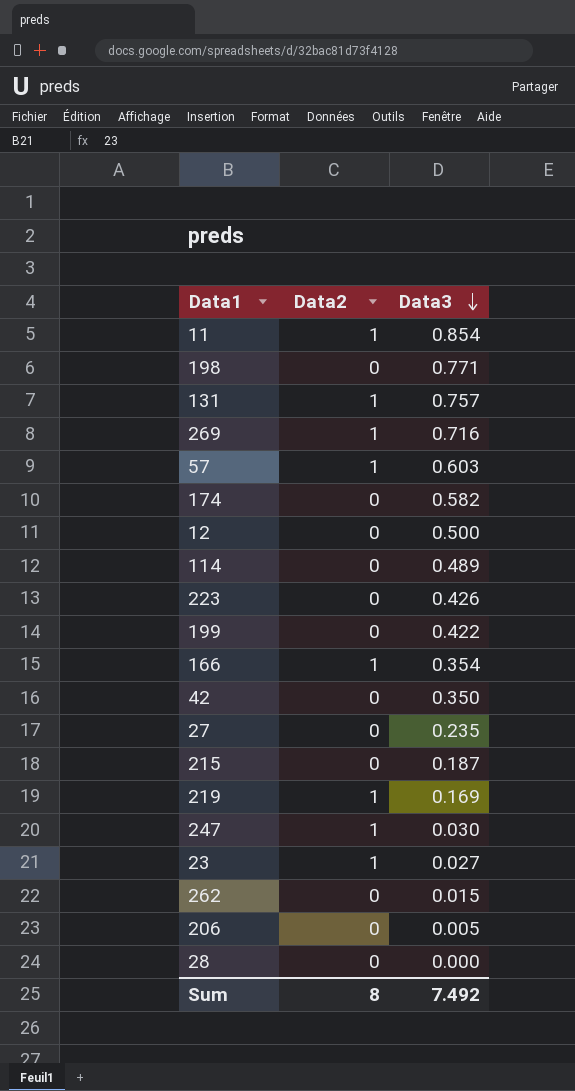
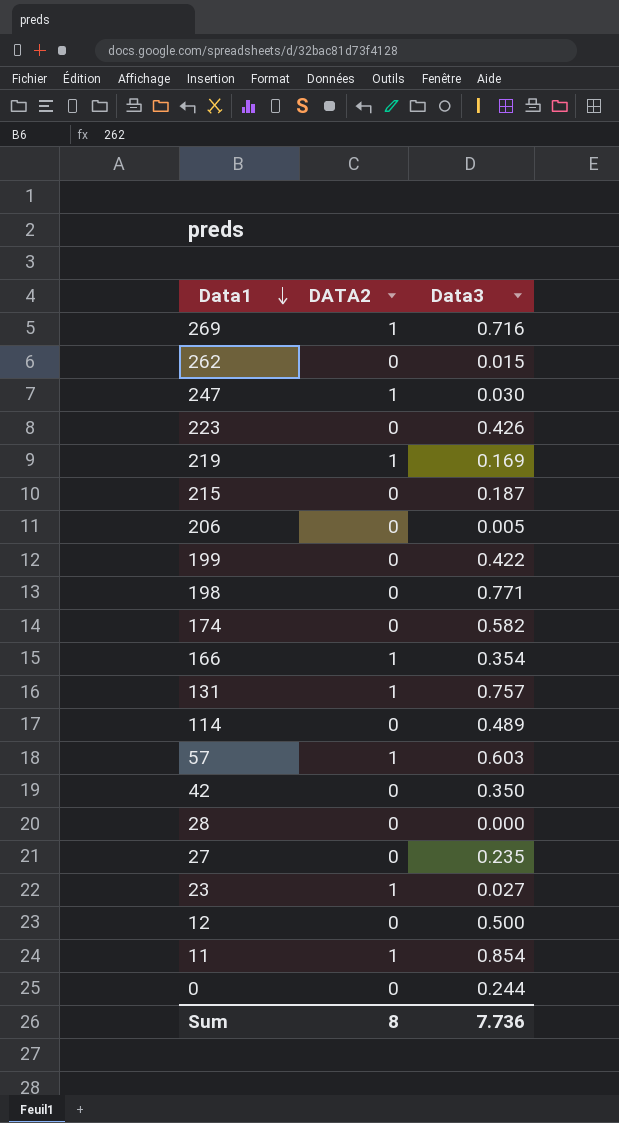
row order: Data3 descending -> Data1 descending
column name: Data2 -> DATA2
row 0: none -> 0 | 0.244
Sum | Data3: 7.492 -> 7.736

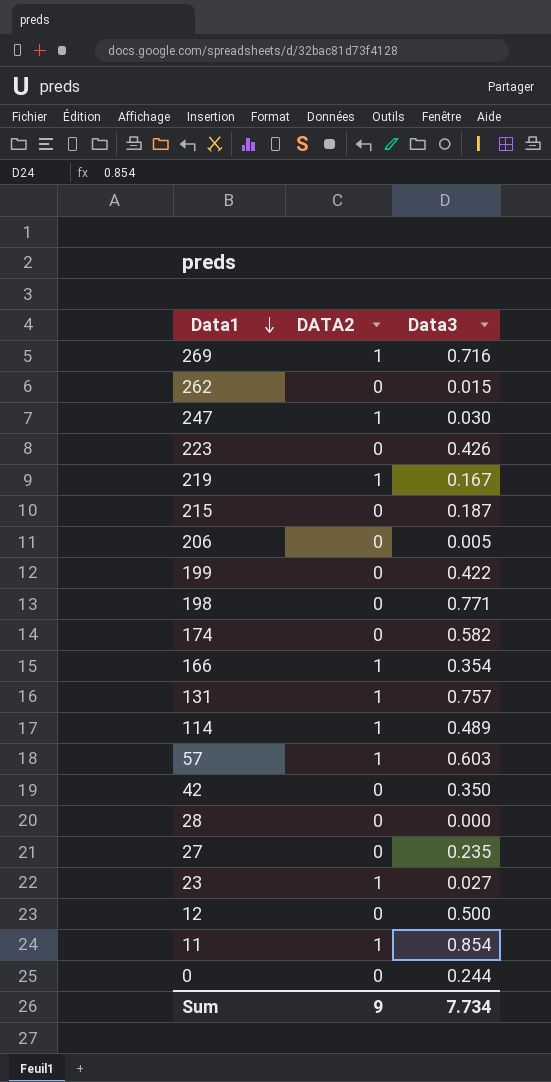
219 | Data3: 0.169 -> 0.167
114 | DATA2: 0 -> 1
Sum | DATA2: 8 -> 9
Sum | Data3: 7.736 -> 7.734

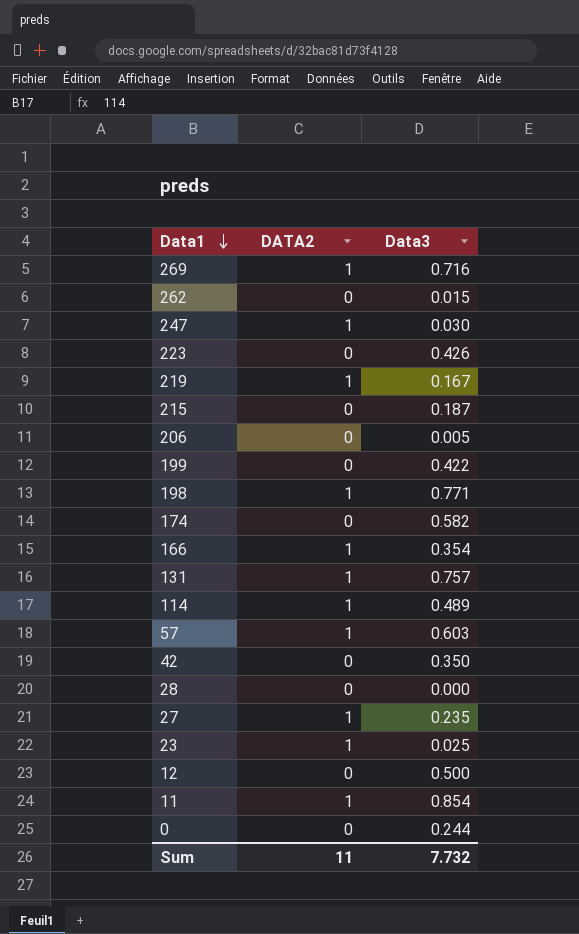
198 | DATA2: 0 -> 1
27 | DATA2: 0 -> 1
23 | Data3: 0.027 -> 0.025
Sum | DATA2: 9 -> 11
Sum | Data3: 7.734 -> 7.732

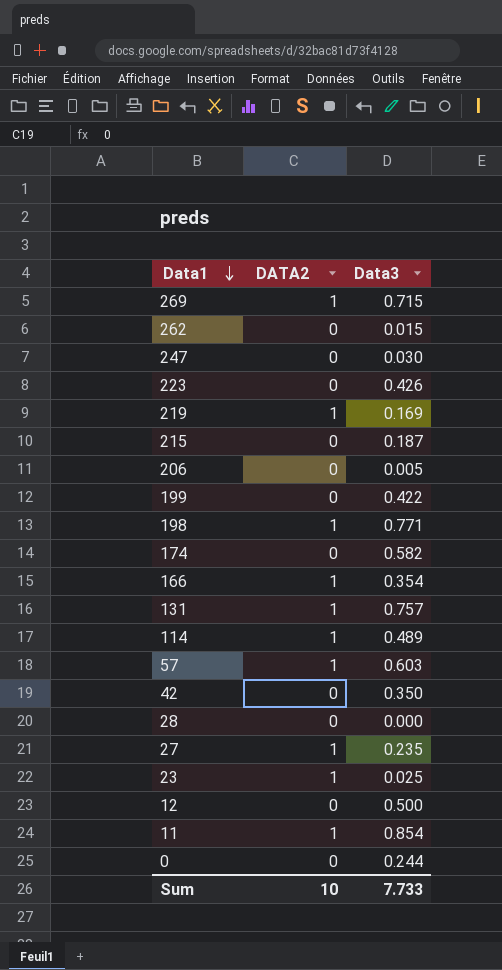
269 | Data3: 0.716 -> 0.715
247 | DATA2: 1 -> 0
219 | Data3: 0.167 -> 0.169
Sum | DATA2: 11 -> 10
Sum | Data3: 7.732 -> 7.733

